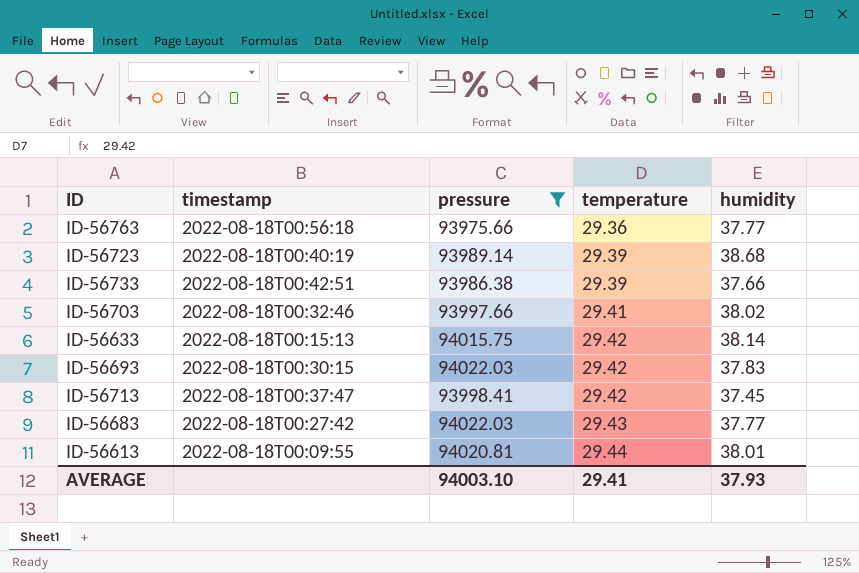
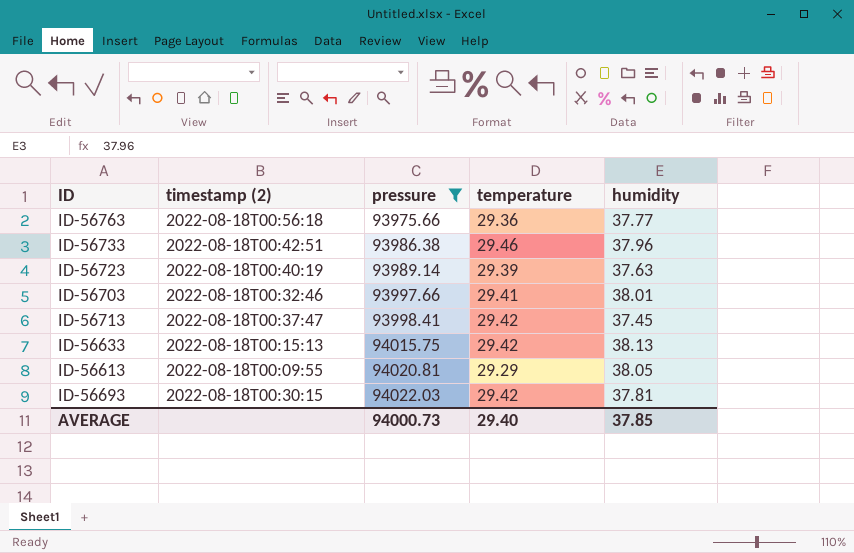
row order: temperature ascending -> pressure ascending
column name: timestamp -> timestamp (2)
row ID-56683: 2022-08-18T00:27:42 | 94022.03 | 29.43 | 37.77 -> none
ID-56733 | temperature: 29.39 -> 29.46
ID-56733 | humidity: 37.66 -> 37.96
ID-56723 | humidity: 38.68 -> 37.63
ID-56703 | humidity: 38.02 -> 38.01
ID-56633 | humidity: 38.14 -> 38.13
ID-56613 | temperature: 29.44 -> 29.29
ID-56613 | humidity: 38.01 -> 38.05
ID-56693 | humidity: 37.83 -> 37.81
AVERAGE | pressure: 94003.10 -> 94000.73
AVERAGE | temperature: 29.41 -> 29.40
AVERAGE | humidity: 37.93 -> 37.85

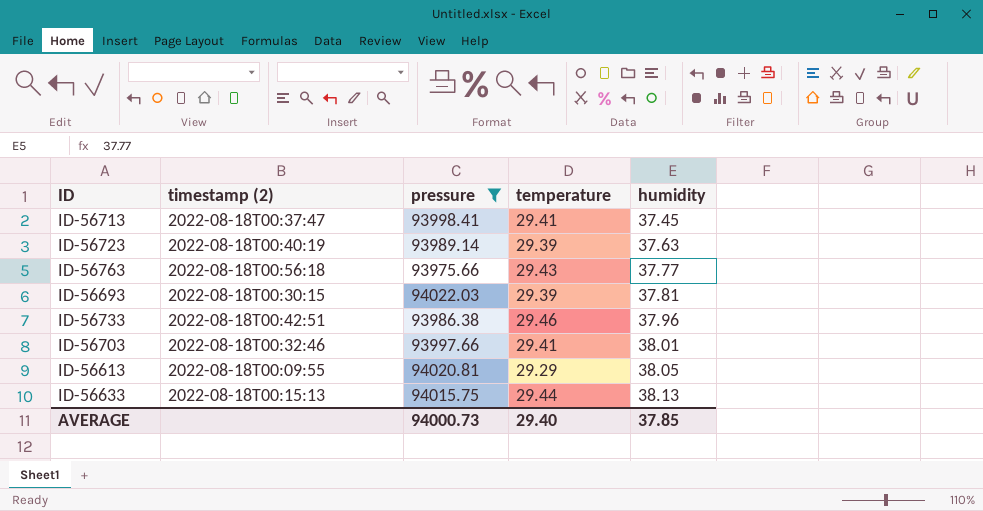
row order: pressure ascending -> humidity ascending
ID-56713 | temperature: 29.42 -> 29.41
ID-56763 | temperature: 29.36 -> 29.43
ID-56693 | temperature: 29.42 -> 29.39
ID-56633 | temperature: 29.42 -> 29.44

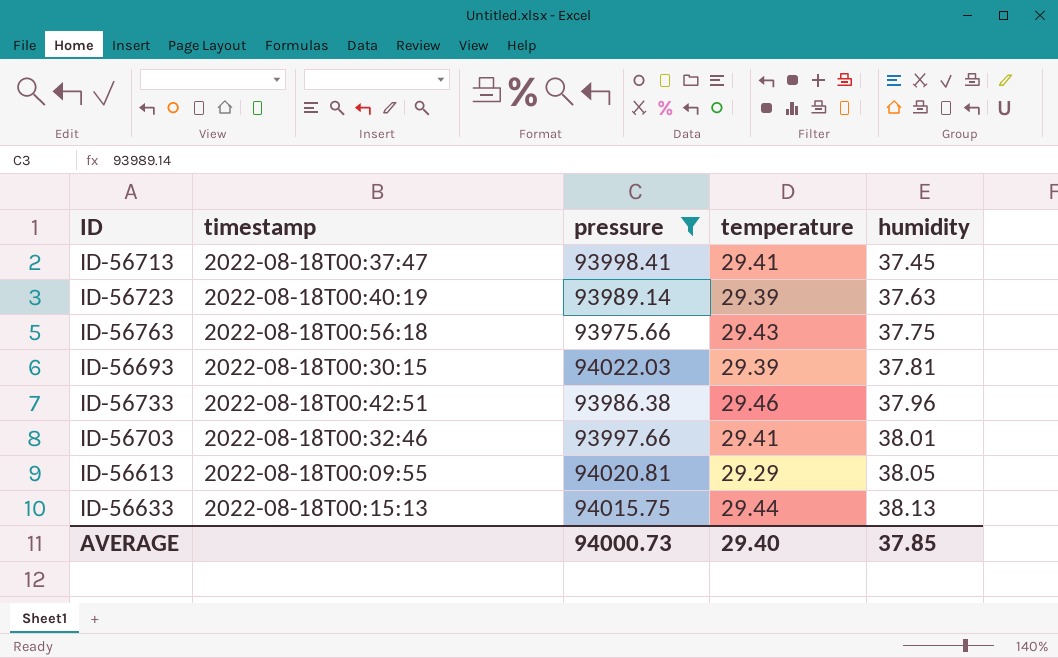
column name: timestamp (2) -> timestamp
ID-56763 | humidity: 37.77 -> 37.75

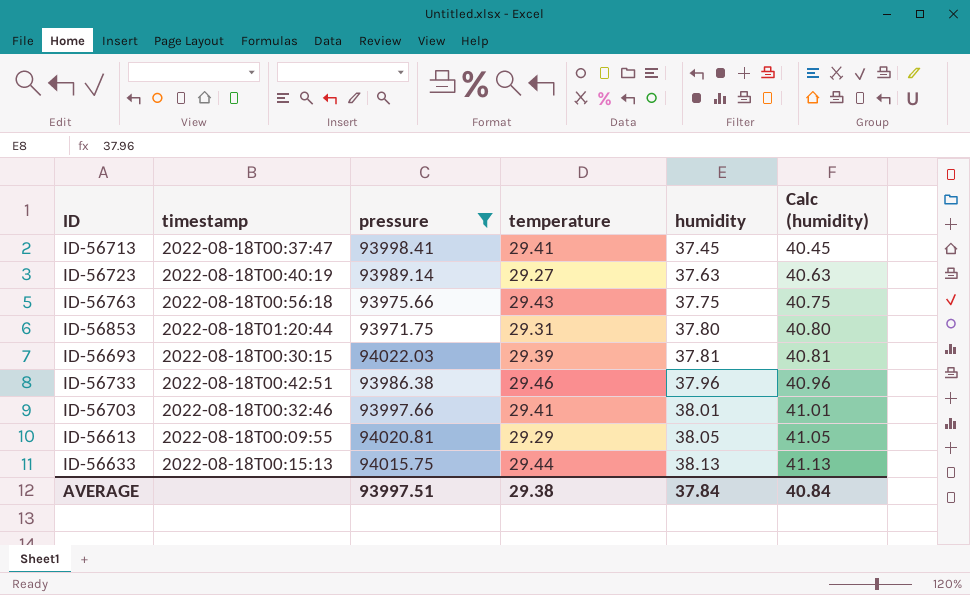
column Calc (humidity) | formula: none -> [humidity] + 3
ID-56723 | temperature: 29.39 -> 29.27
row ID-56853: none -> 2022-08-18T01:20:44 | 93971.75 | 29.31 | 37.80 | 40.80
AVERAGE | pressure: 94000.73 -> 93997.51
AVERAGE | temperature: 29.40 -> 29.38
AVERAGE | humidity: 37.85 -> 37.84

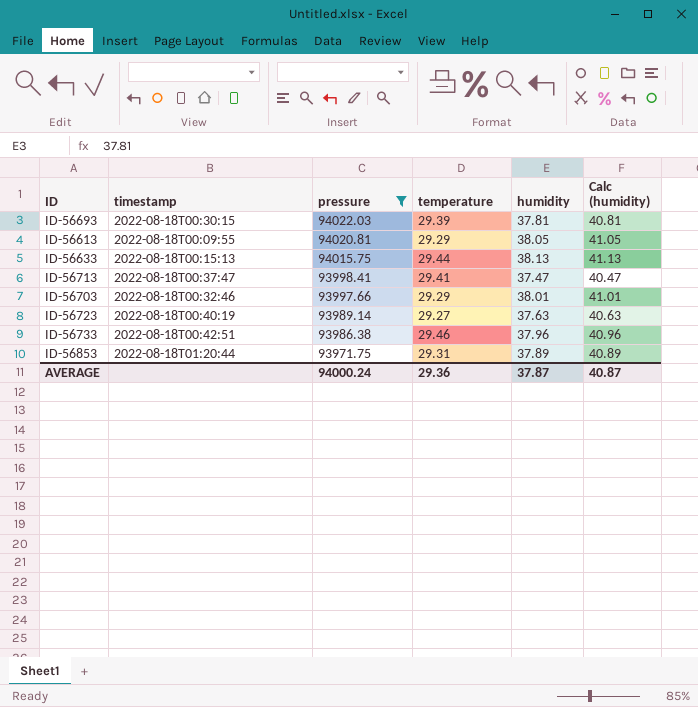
row order: humidity ascending -> pressure descending
row ID-56763: 2022-08-18T00:56:18 | 93975.66 | 29.43 | 37.75 | 40.75 -> none
ID-56713 | humidity: 37.45 -> 37.47
ID-56713 | Calc (humidity): 40.45 -> 40.47
ID-56703 | temperature: 29.41 -> 29.29
ID-56853 | humidity: 37.80 -> 37.89
ID-56853 | Calc (humidity): 40.80 -> 40.89
AVERAGE | pressure: 93997.51 -> 94000.24
AVERAGE | temperature: 29.38 -> 29.36
AVERAGE | humidity: 37.84 -> 37.87
AVERAGE | Calc (humidity): 40.84 -> 40.87

